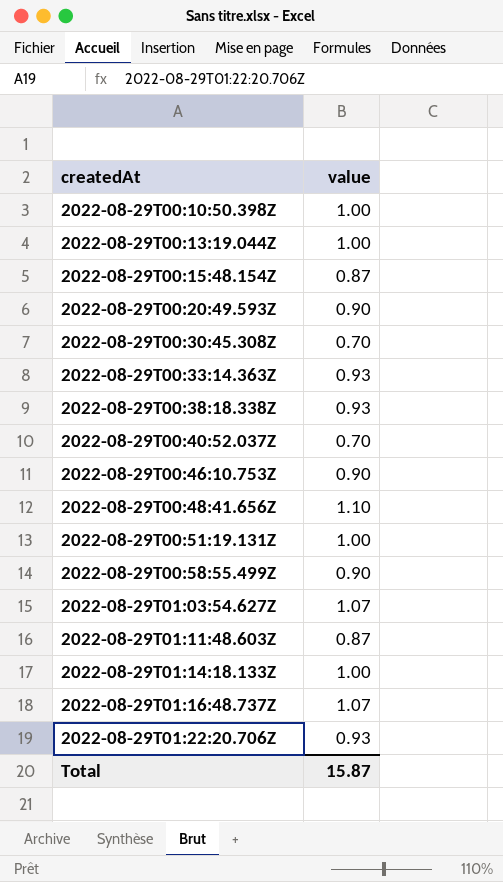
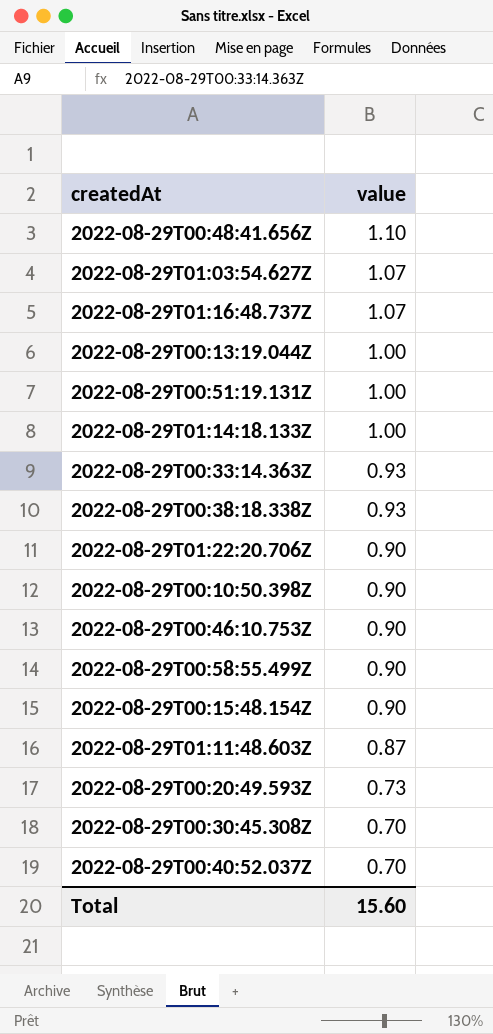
row order: createdAt ascending -> value descending
2022-08-29T01:22:20.706Z | value: 0.93 -> 0.90
2022-08-29T00:10:50.398Z | value: 1.00 -> 0.90
2022-08-29T00:15:48.154Z | value: 0.87 -> 0.90
2022-08-29T00:20:49.593Z | value: 0.90 -> 0.73
Total | value: 15.87 -> 15.60

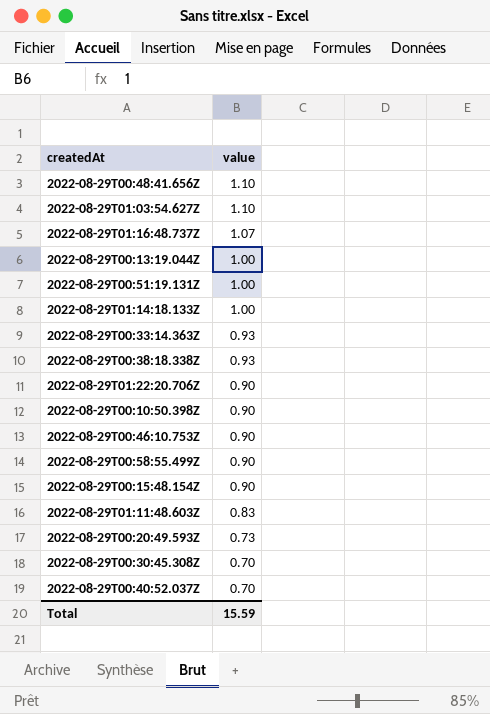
2022-08-29T01:03:54.627Z | value: 1.07 -> 1.10
2022-08-29T01:11:48.603Z | value: 0.87 -> 0.83
Total | value: 15.60 -> 15.59

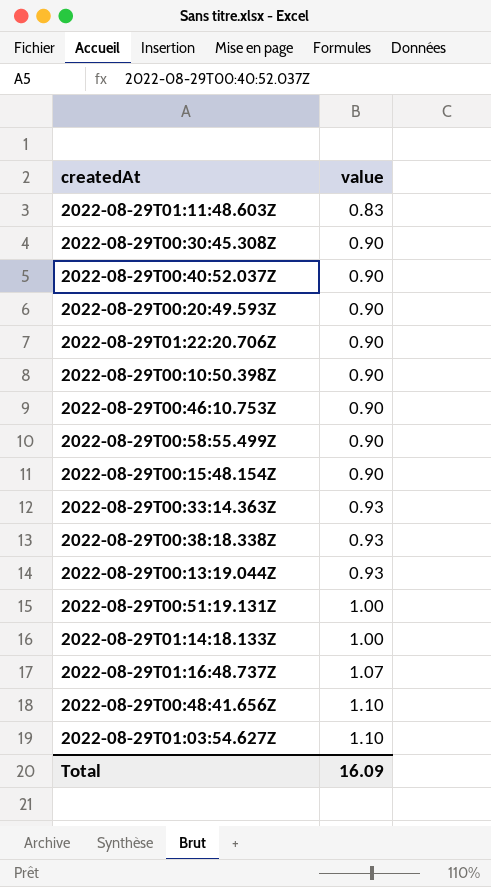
row order: value descending -> value ascending
2022-08-29T00:30:45.308Z | value: 0.70 -> 0.90
2022-08-29T00:40:52.037Z | value: 0.70 -> 0.90
2022-08-29T00:20:49.593Z | value: 0.73 -> 0.90
2022-08-29T00:13:19.044Z | value: 1.00 -> 0.93
Total | value: 15.59 -> 16.09

